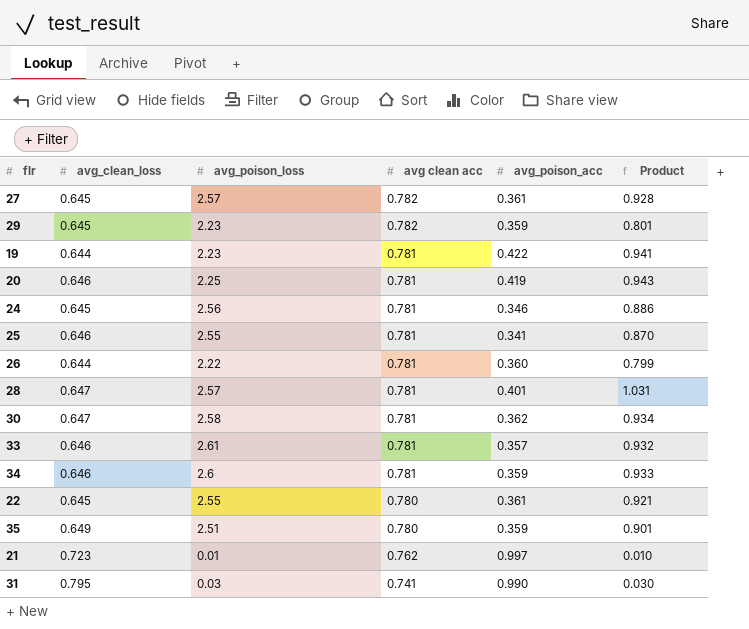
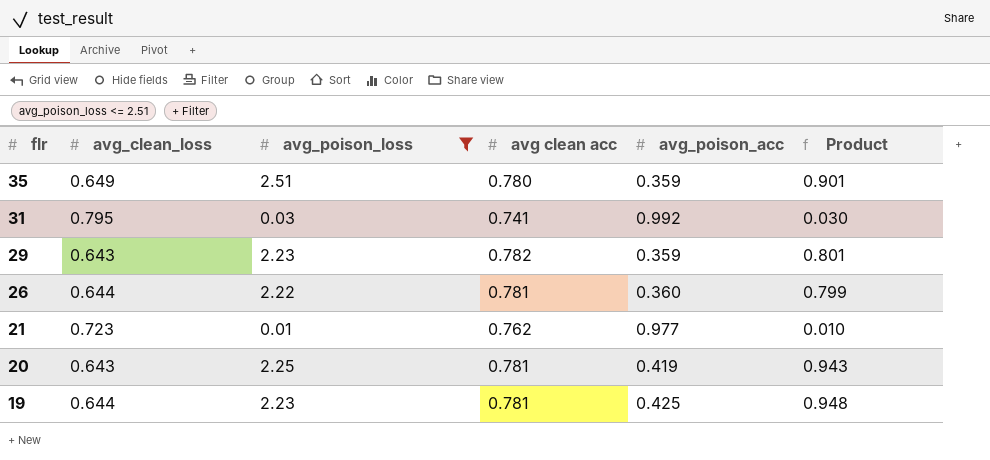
filter: none -> avg_poison_loss <= 2.51
row order: avg clean acc descending -> flr descending
31 | avg_poison_acc: 0.990 -> 0.992
29 | avg_clean_loss: 0.645 -> 0.643
21 | avg_poison_acc: 0.997 -> 0.977
20 | avg_clean_loss: 0.646 -> 0.643
19 | avg_poison_acc: 0.422 -> 0.425
19 | Product: 0.941 -> 0.948

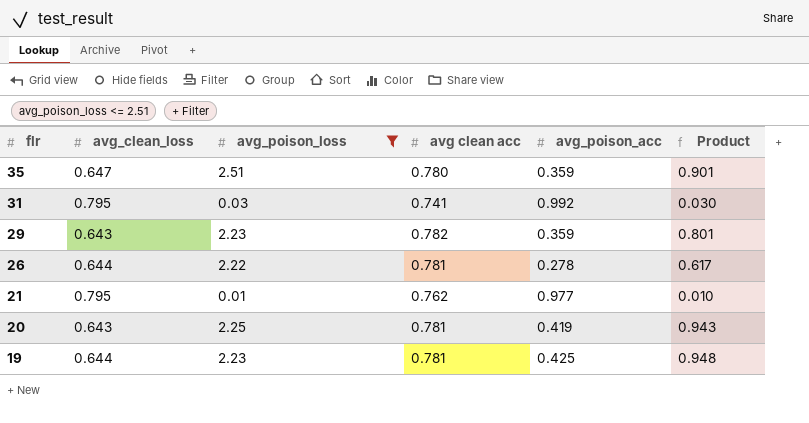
35 | avg_clean_loss: 0.649 -> 0.647
26 | avg_poison_acc: 0.360 -> 0.278
26 | Product: 0.799 -> 0.617
21 | avg_clean_loss: 0.723 -> 0.795

